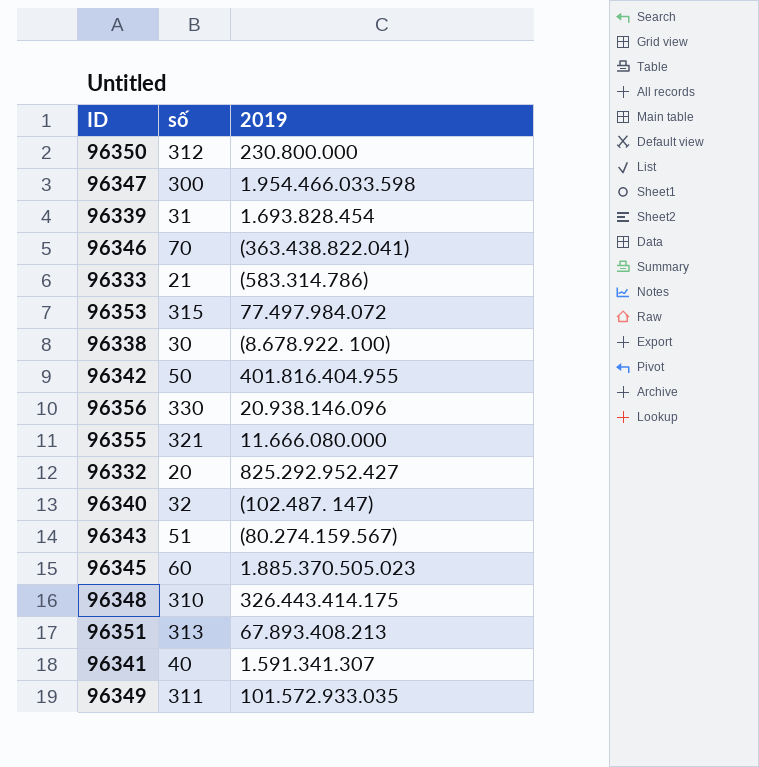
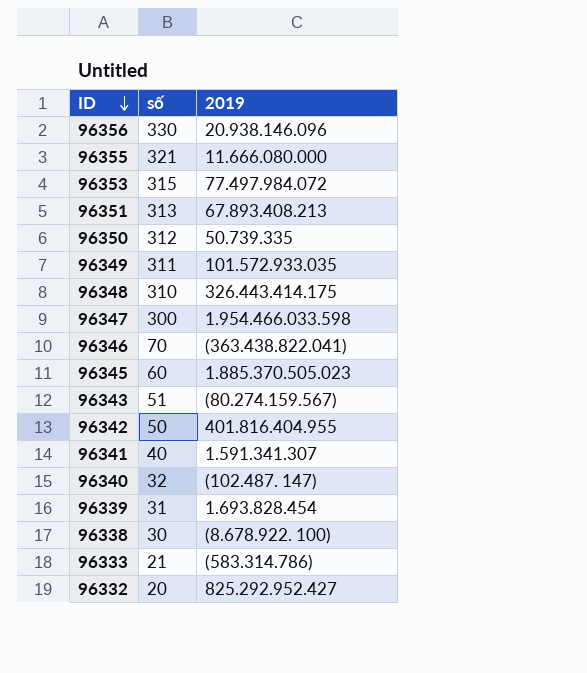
row order: none -> ID descending
96350 | 2019: 230.800.000 -> 50.739.335

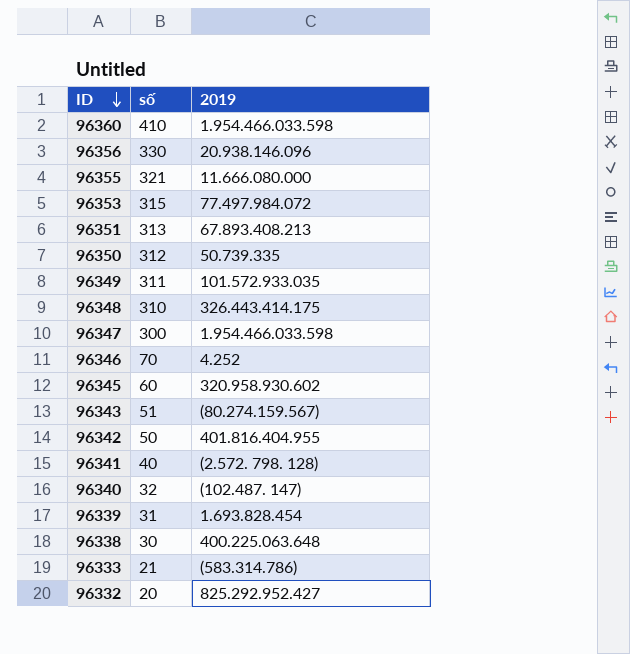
row 96360: none -> 410 | 1.954.466.033.598
96346 | 2019: (363.438.822.041) -> 4.252
96345 | 2019: 1.885.370.505.023 -> 320.958.930.602
96341 | 2019: 1.591.341.307 -> (2.572. 798. 128)
96338 | 2019: (8.678.922. 100) -> 400.225.063.648

